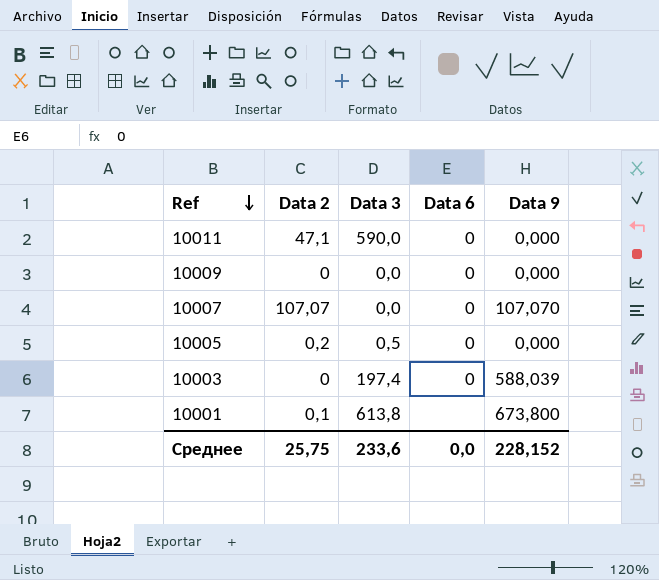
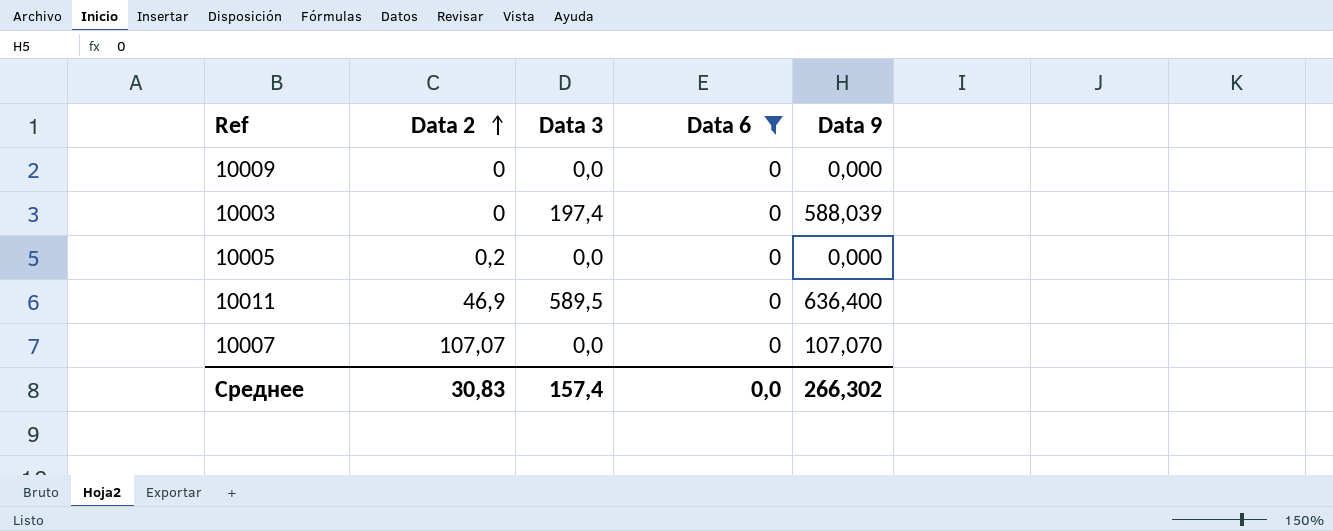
filter: none -> Data 6 = 0
row order: Ref descending -> Data 2 ascending
10005 | Data 3: 0,5 -> 0,0
10011 | Data 2: 47,1 -> 46,9
10011 | Data 3: 590,0 -> 589,5
10011 | Data 9: 0,000 -> 636,400
Среднее | Data 2: 25,75 -> 30,83
Среднее | Data 3: 233,6 -> 157,4
Среднее | Data 9: 228,152 -> 266,302

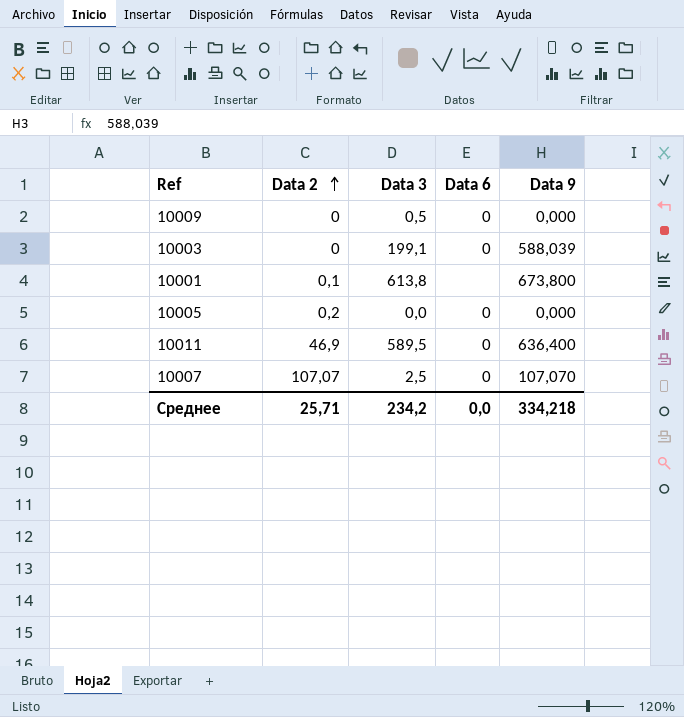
filter: Data 6 = 0 -> none
10009 | Data 3: 0,0 -> 0,5
10003 | Data 3: 197,4 -> 199,1
10007 | Data 3: 0,0 -> 2,5
Среднее | Data 2: 30,83 -> 25,71
Среднее | Data 3: 157,4 -> 234,2
Среднее | Data 9: 266,302 -> 334,218

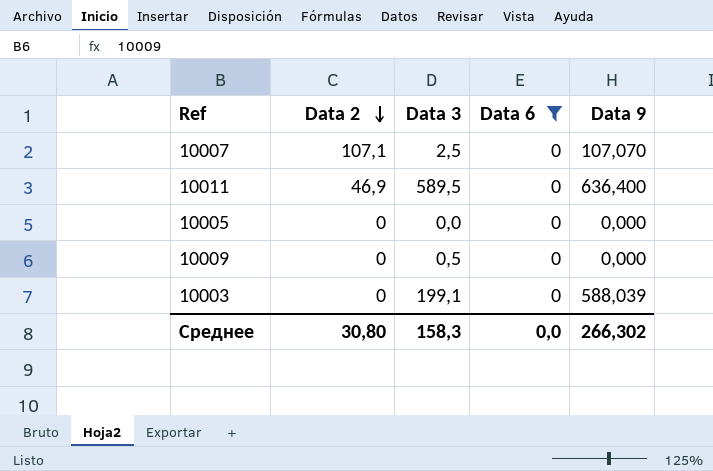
filter: none -> Data 6 = 0
row order: Data 2 ascending -> Data 2 descending
10007 | Data 2: 107,07 -> 107,1
10005 | Data 2: 0,2 -> 0
Среднее | Data 2: 25,71 -> 30,80
Среднее | Data 3: 234,2 -> 158,3
Среднее | Data 9: 334,218 -> 266,302

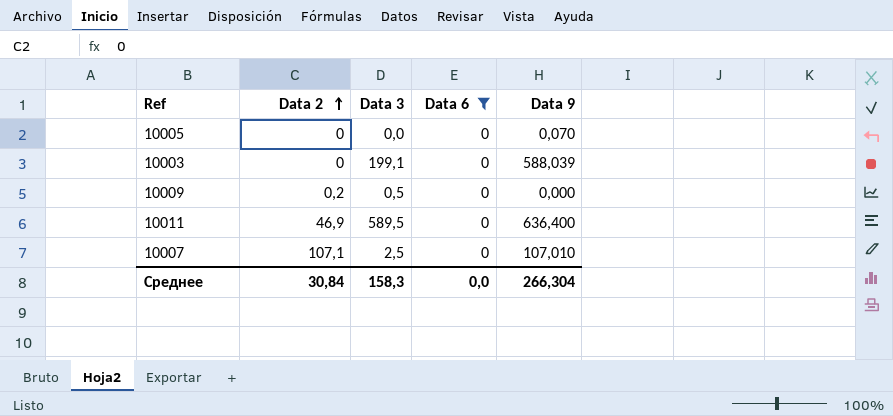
row order: Data 2 descending -> Data 2 ascending
10005 | Data 9: 0,000 -> 0,070
10009 | Data 2: 0 -> 0,2
10007 | Data 9: 107,070 -> 107,010
Среднее | Data 2: 30,80 -> 30,84
Среднее | Data 9: 266,302 -> 266,304

